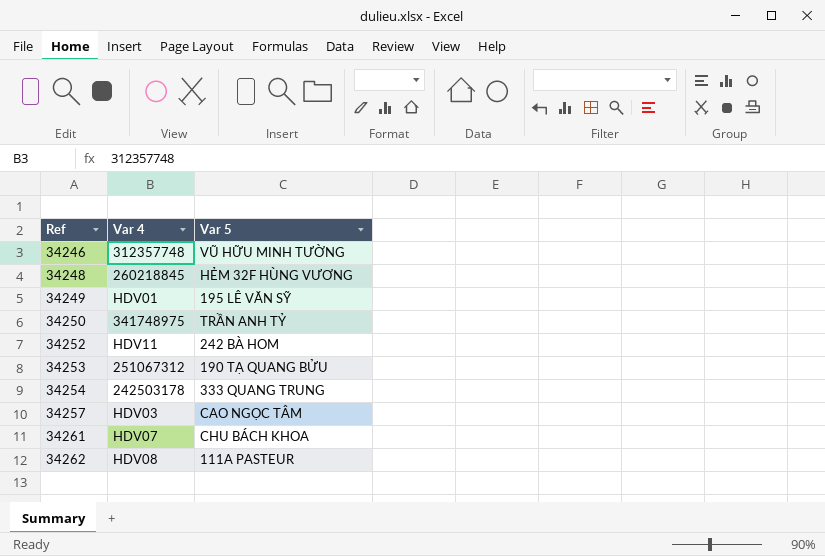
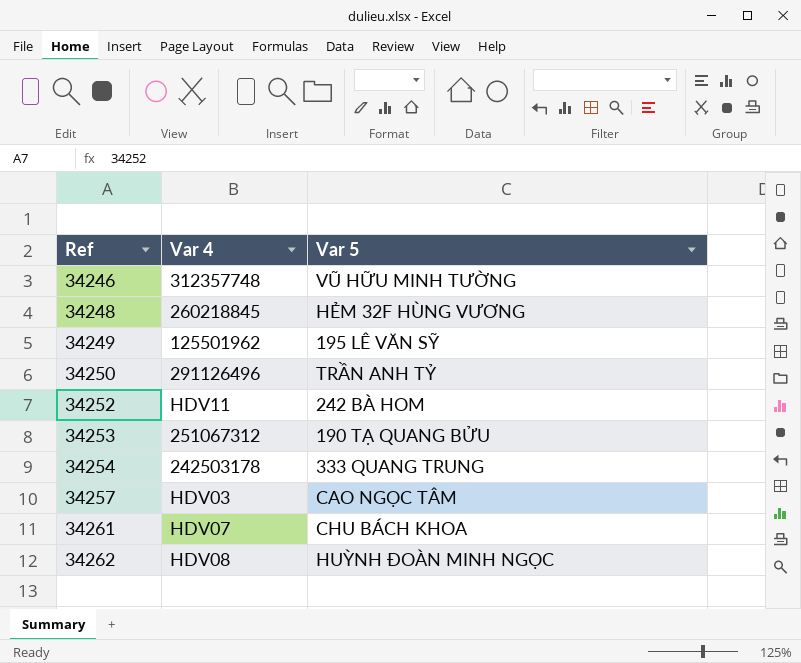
34249 | Var 4: HDV01 -> 125501962
34250 | Var 4: 341748975 -> 291126496
34262 | Var 5: 111A PASTEUR -> HUỲNH ĐOÀN MINH NGỌC

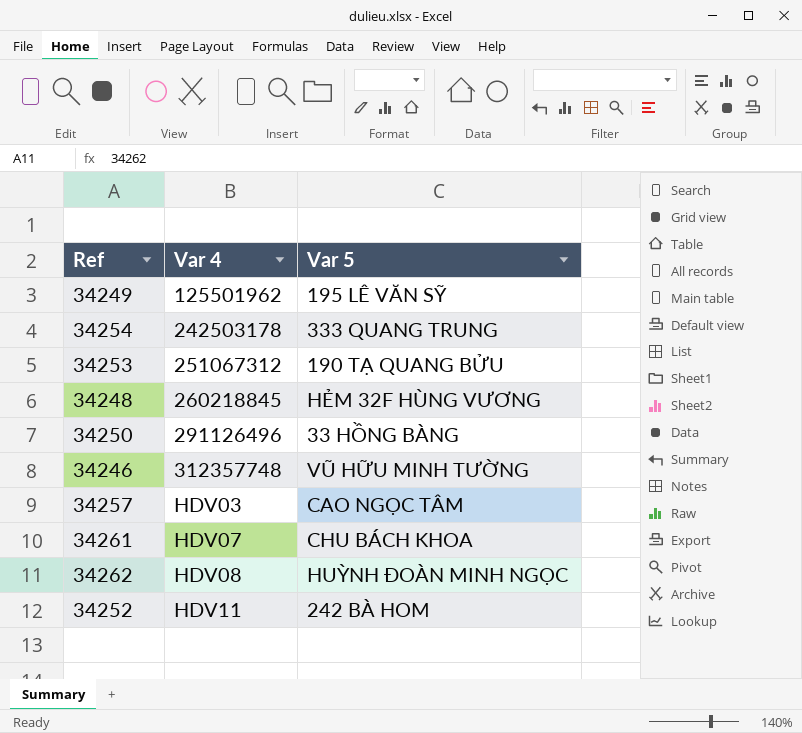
row order: Ref ascending -> Var 4 ascending
34250 | Var 5: TRẦN ANH TỶ -> 33 HỒNG BÀNG

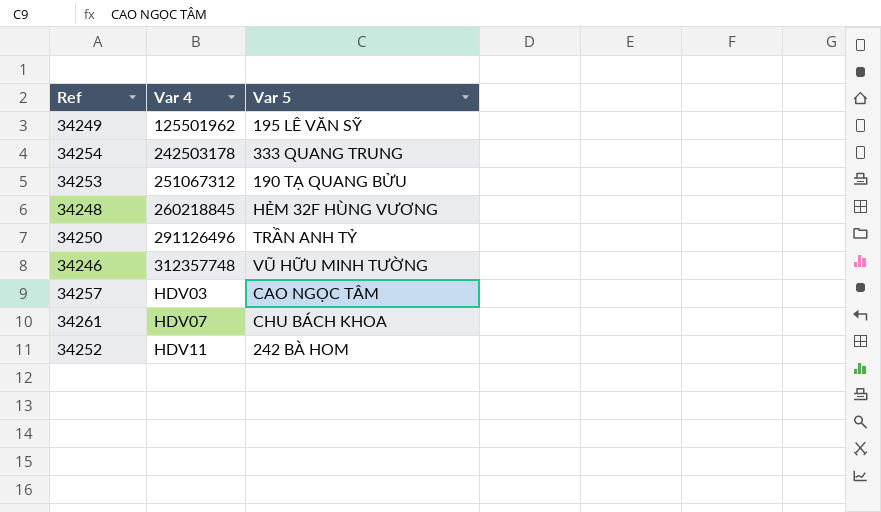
row 34262: HDV08 | HUỲNH ĐOÀN MINH NGỌC -> none
34250 | Var 5: 33 HỒNG BÀNG -> TRẦN ANH TỶ

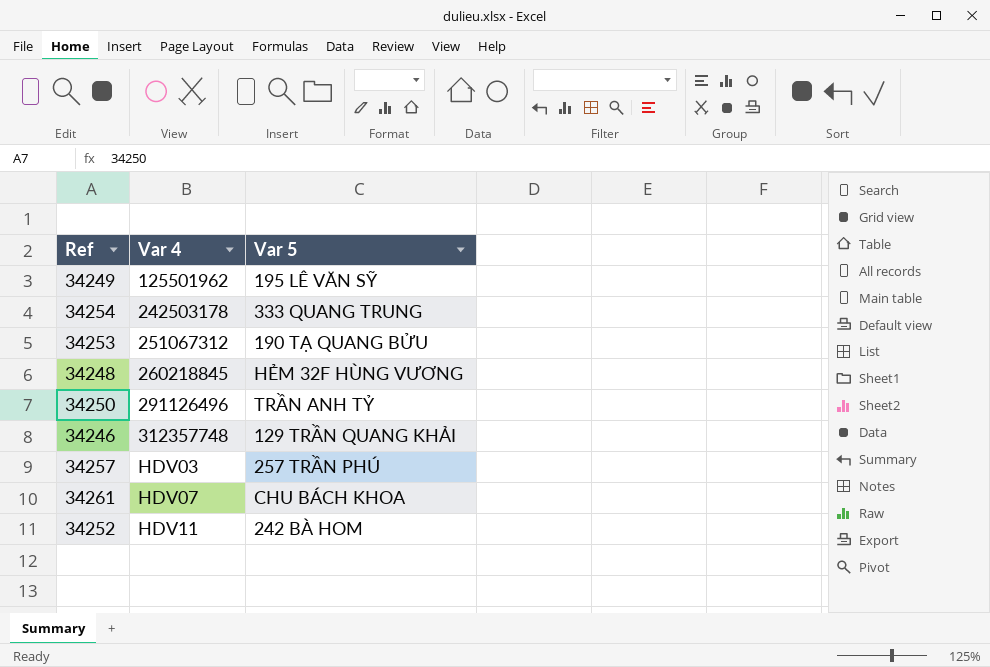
34246 | Var 5: VŨ HỮU MINH TƯỜNG -> 129 TRẦN QUANG KHẢI
34257 | Var 5: CAO NGỌC TÂM -> 257 TRẦN PHÚ

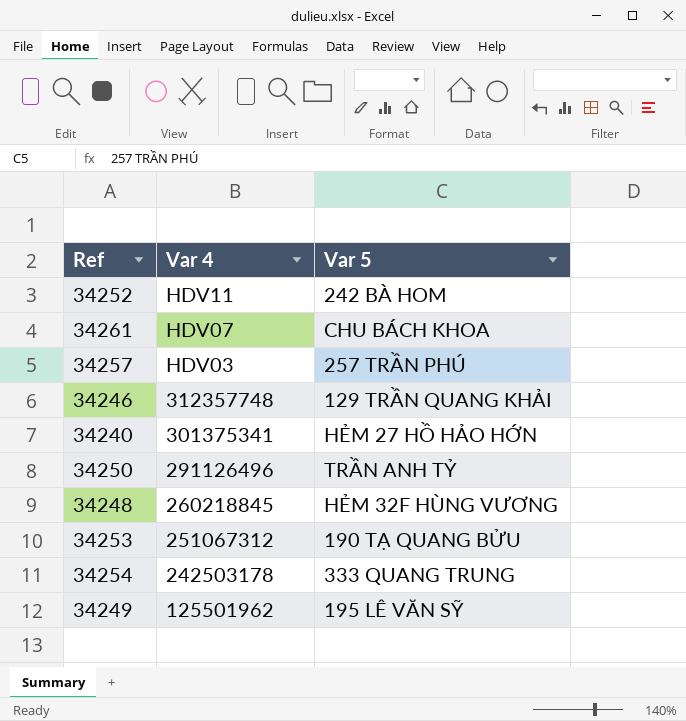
row order: Var 4 ascending -> Var 4 descending
row 34240: none -> 301375341 | HẺM 27 HỒ HẢO HỚN

